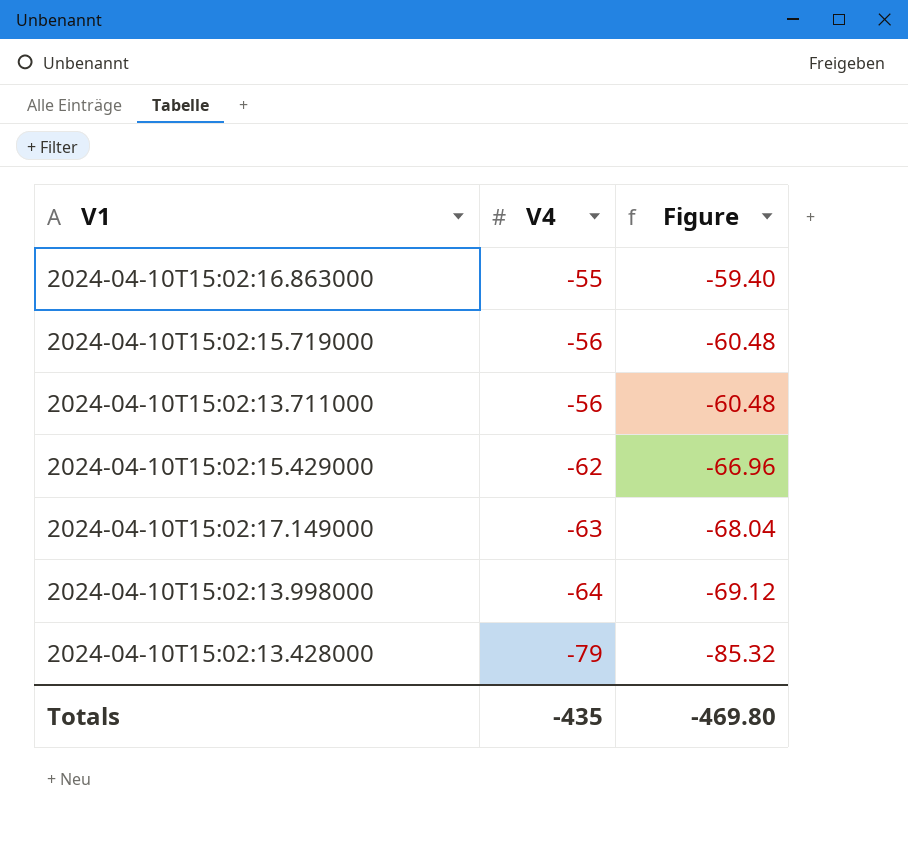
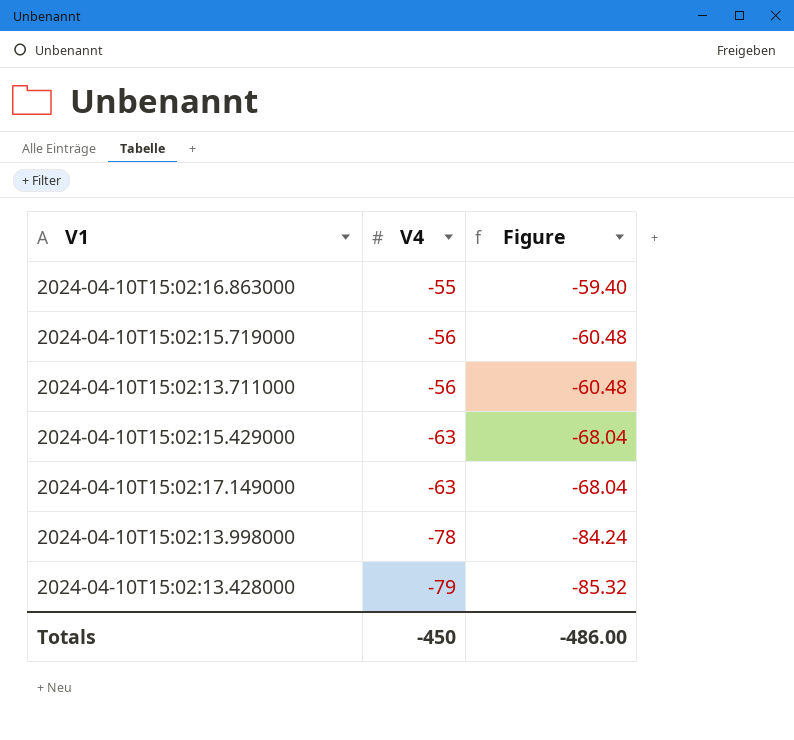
2024-04-10T15:02:15.429000 | V4: -62 -> -63
2024-04-10T15:02:15.429000 | Figure: -66.96 -> -68.04
2024-04-10T15:02:13.998000 | V4: -64 -> -78
2024-04-10T15:02:13.998000 | Figure: -69.12 -> -84.24
Totals | V4: -435 -> -450
Totals | Figure: -469.80 -> -486.00

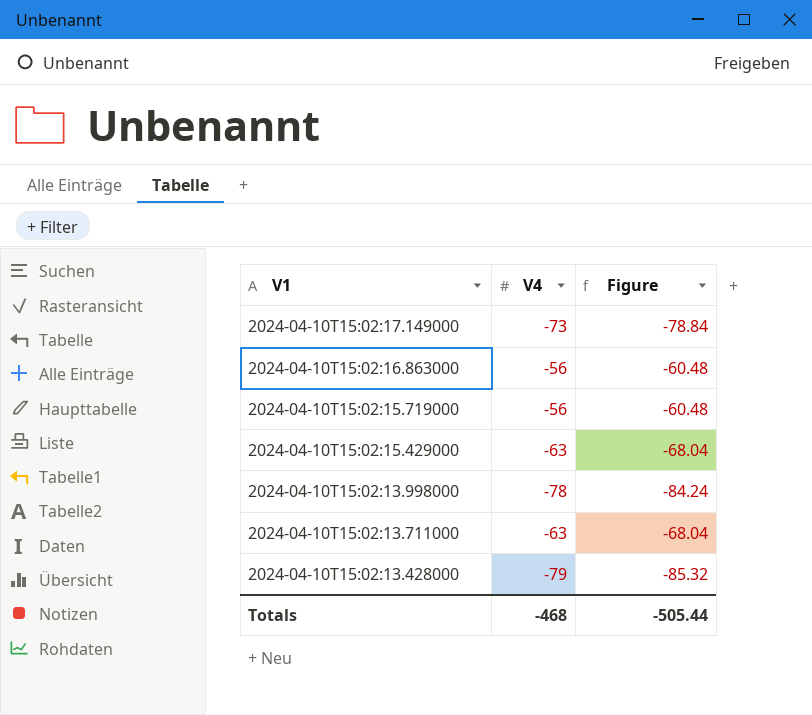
row order: V4 descending -> V1 descending
2024-04-10T15:02:17.149000 | V4: -63 -> -73
2024-04-10T15:02:17.149000 | Figure: -68.04 -> -78.84
2024-04-10T15:02:16.863000 | V4: -55 -> -56
2024-04-10T15:02:16.863000 | Figure: -59.40 -> -60.48
2024-04-10T15:02:13.711000 | V4: -56 -> -63
2024-04-10T15:02:13.711000 | Figure: -60.48 -> -68.04
Totals | V4: -450 -> -468
Totals | Figure: -486.00 -> -505.44

